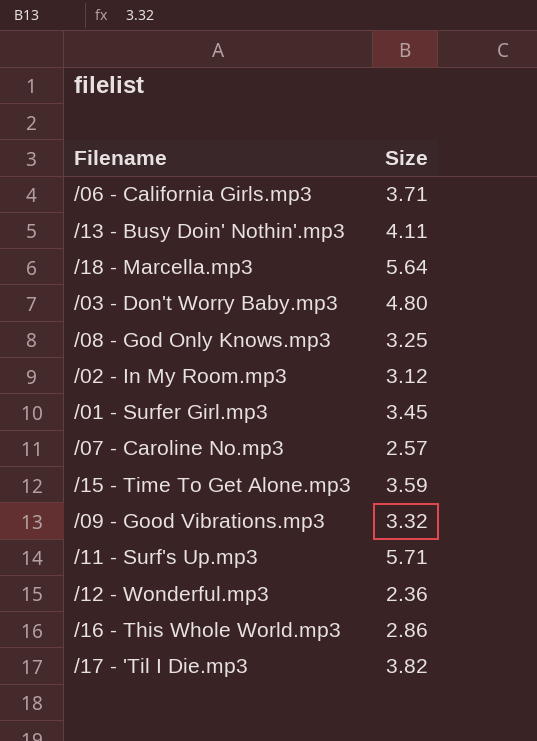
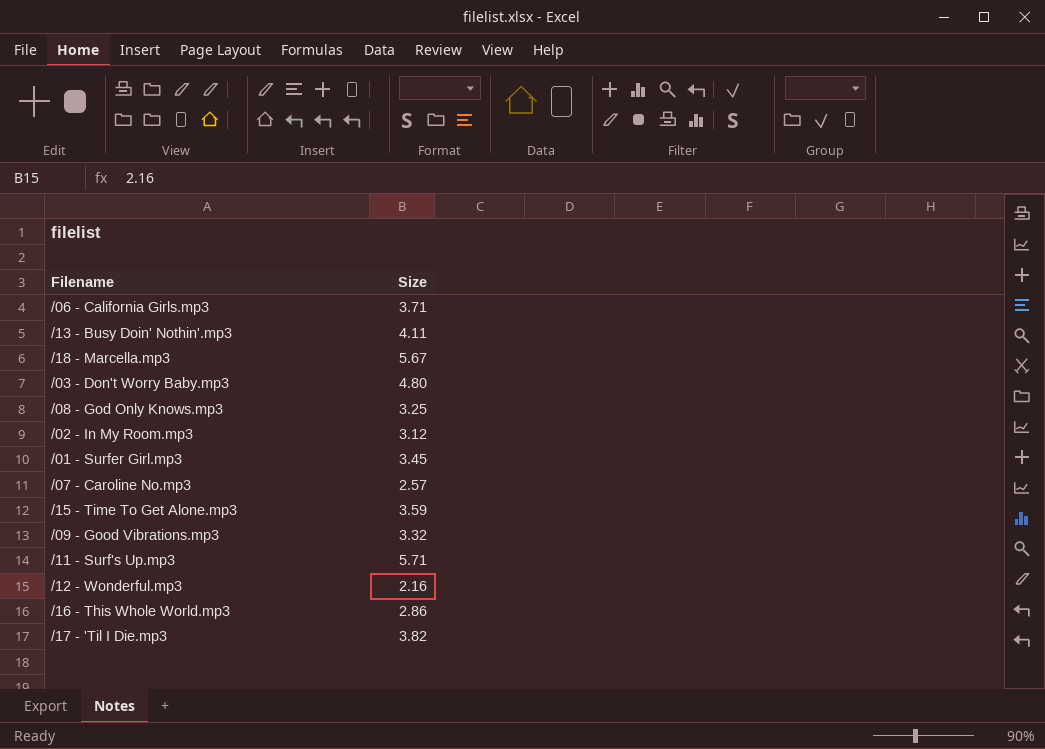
/18 - Marcella.mp3 | Size: 5.64 -> 5.67
/12 - Wonderful.mp3 | Size: 2.36 -> 2.16

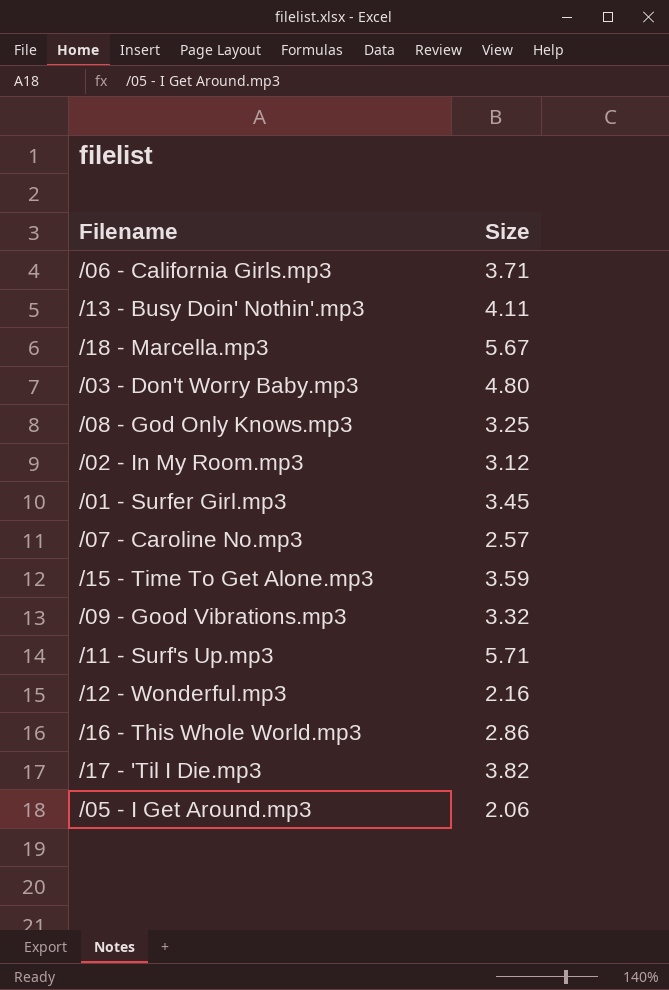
row /05 - I Get Around.mp3: none -> 2.06

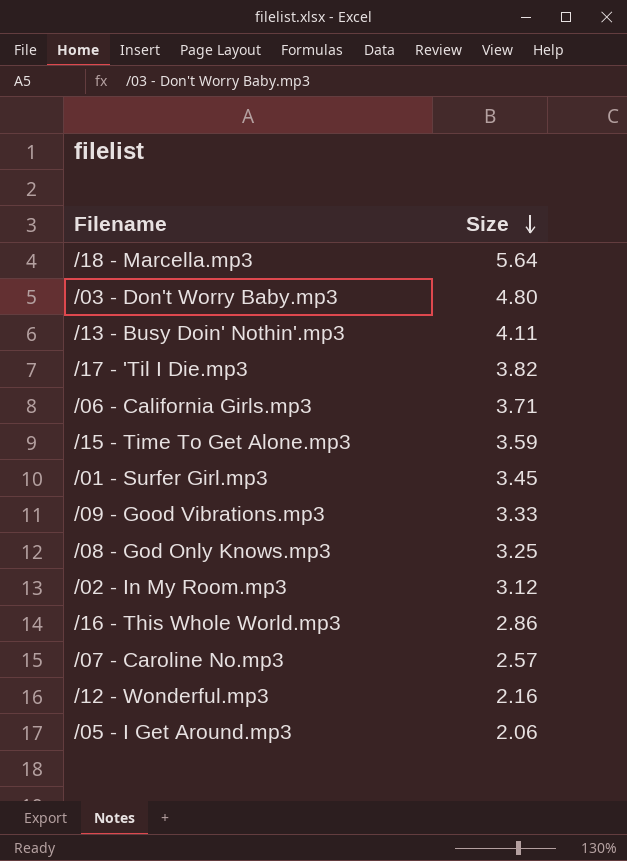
row order: none -> Size descending
row /11 - Surf's Up.mp3: 5.71 -> none
/18 - Marcella.mp3 | Size: 5.67 -> 5.64
/09 - Good Vibrations.mp3 | Size: 3.32 -> 3.33

